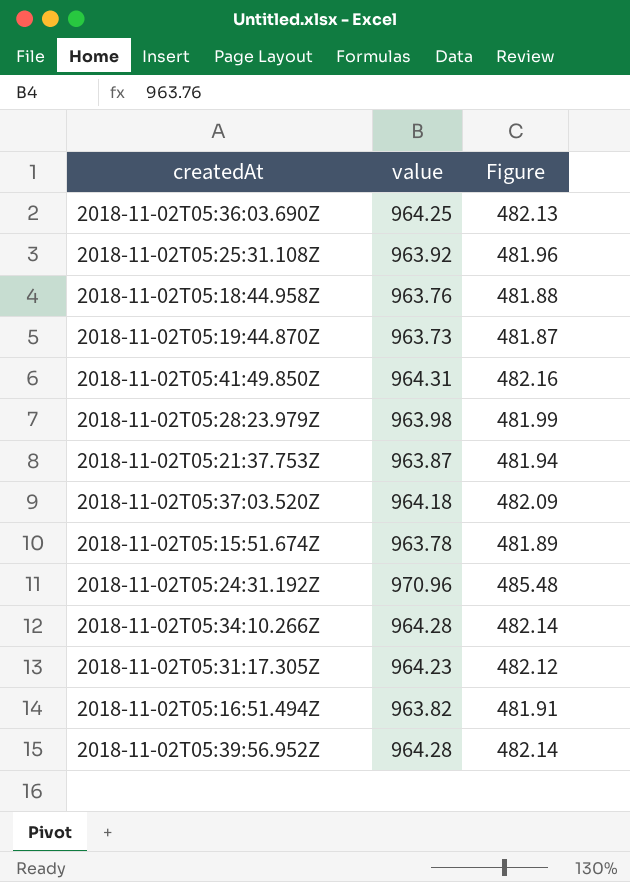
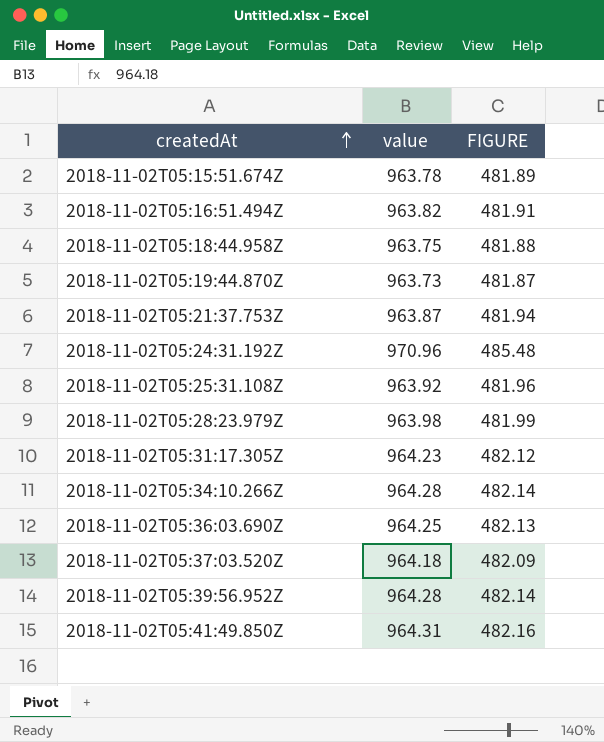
row order: none -> createdAt ascending
column name: Figure -> FIGURE
2018-11-02T05:18:44.958Z | value: 963.76 -> 963.75

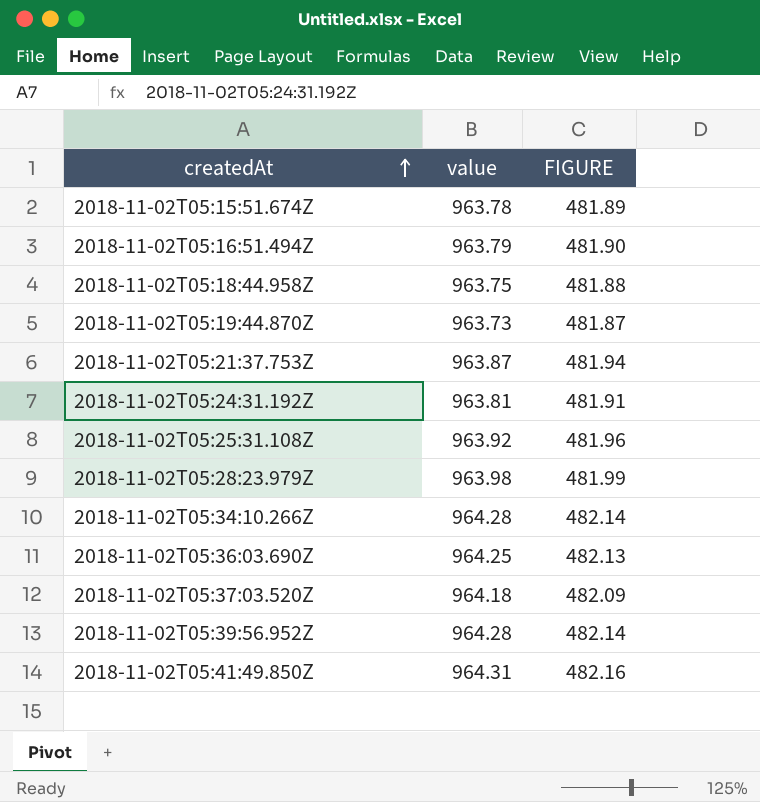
row 2018-11-02T05:31:17.305Z: 964.23 | 482.12 -> none
2018-11-02T05:16:51.494Z | value: 963.82 -> 963.79
2018-11-02T05:16:51.494Z | FIGURE: 481.91 -> 481.90
2018-11-02T05:24:31.192Z | value: 970.96 -> 963.81
2018-11-02T05:24:31.192Z | FIGURE: 485.48 -> 481.91

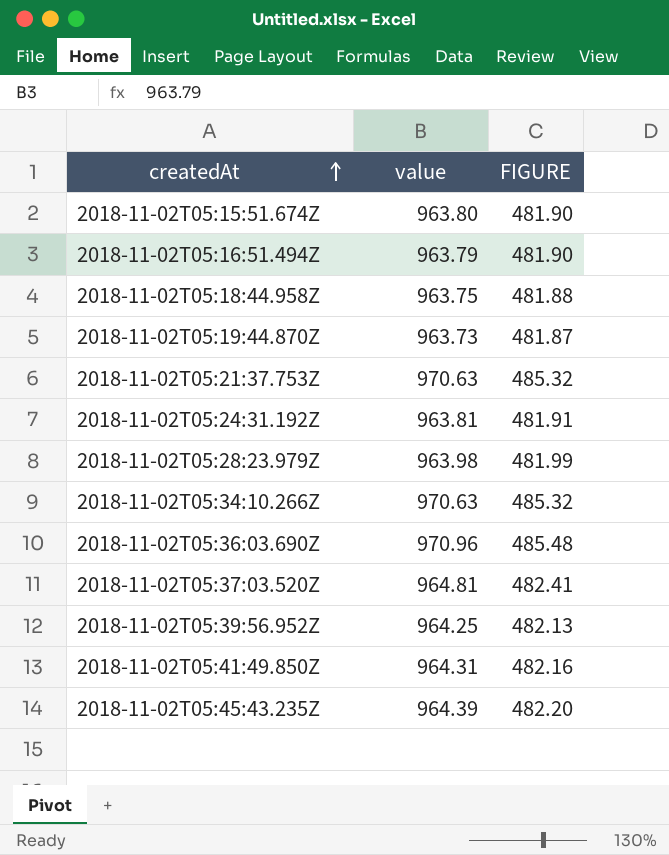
row 2018-11-02T05:25:31.108Z: 963.92 | 481.96 -> none
2018-11-02T05:15:51.674Z | value: 963.78 -> 963.80
2018-11-02T05:15:51.674Z | FIGURE: 481.89 -> 481.90
2018-11-02T05:21:37.753Z | value: 963.87 -> 970.63
2018-11-02T05:21:37.753Z | FIGURE: 481.94 -> 485.32
2018-11-02T05:34:10.266Z | value: 964.28 -> 970.63
2018-11-02T05:34:10.266Z | FIGURE: 482.14 -> 485.32
2018-11-02T05:36:03.690Z | value: 964.25 -> 970.96
2018-11-02T05:36:03.690Z | FIGURE: 482.13 -> 485.48
2018-11-02T05:37:03.520Z | value: 964.18 -> 964.81
2018-11-02T05:37:03.520Z | FIGURE: 482.09 -> 482.41
2018-11-02T05:39:56.952Z | value: 964.28 -> 964.25
2018-11-02T05:39:56.952Z | FIGURE: 482.14 -> 482.13
row 2018-11-02T05:45:43.235Z: none -> 964.39 | 482.20

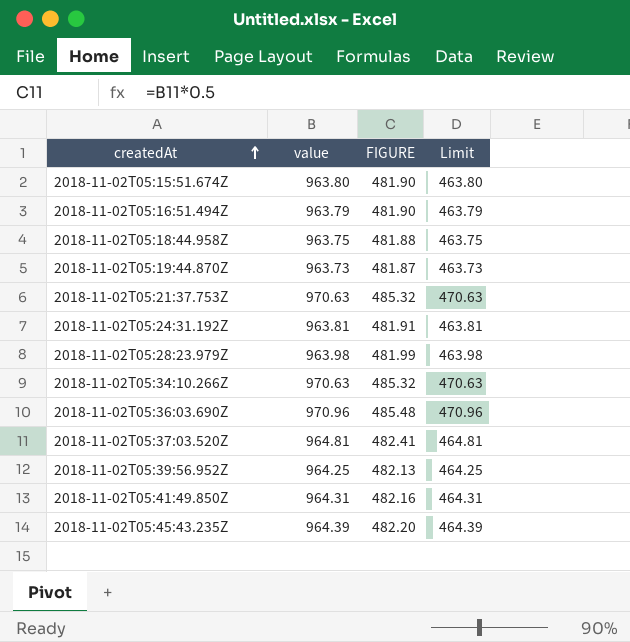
column Limit | formula: none -> [value] - 500

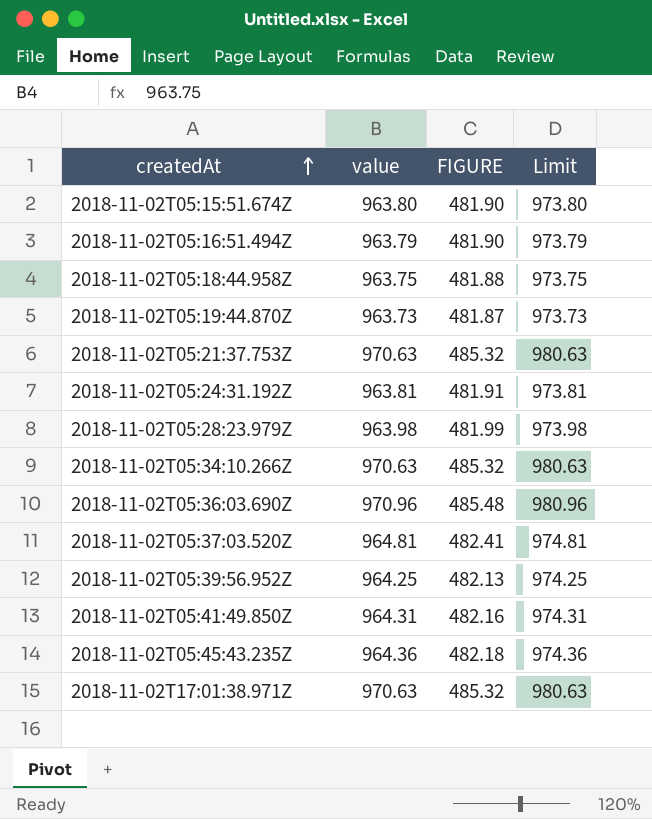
column Limit | formula: [value] - 500 -> [value] + 10
2018-11-02T05:45:43.235Z | value: 964.39 -> 964.36
2018-11-02T05:45:43.235Z | FIGURE: 482.20 -> 482.18
row 2018-11-02T17:01:38.971Z: none -> 970.63 | 485.32 | 980.63

